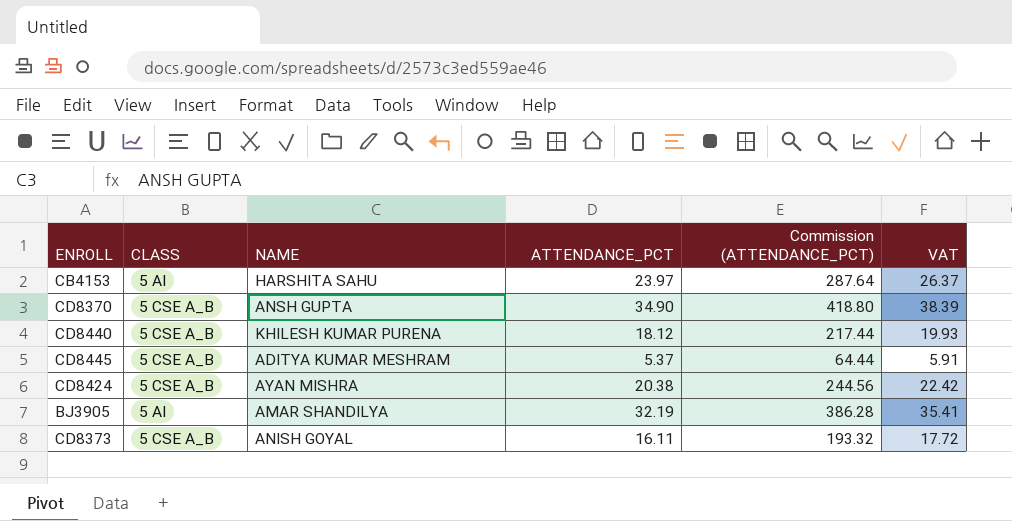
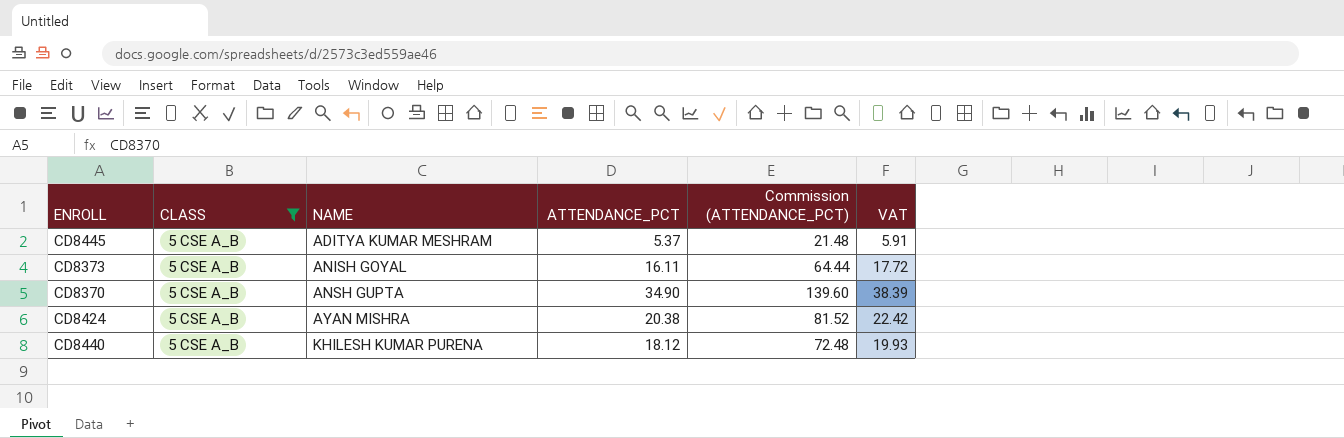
filter: none -> CLASS = 5 CSE A_B
row order: none -> NAME ascending
column Commission (ATTENDANCE_PCT) | formula: [ATTENDANCE_PCT] * 12 -> [ATTENDANCE_PCT] * 4

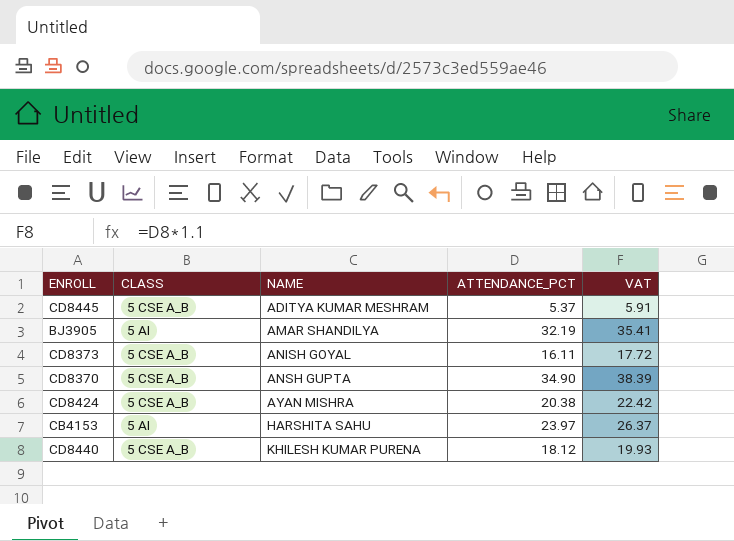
filter: CLASS = 5 CSE A_B -> none
column Commission (ATTENDANCE_PCT) | formula: [ATTENDANCE_PCT] * 4 -> none

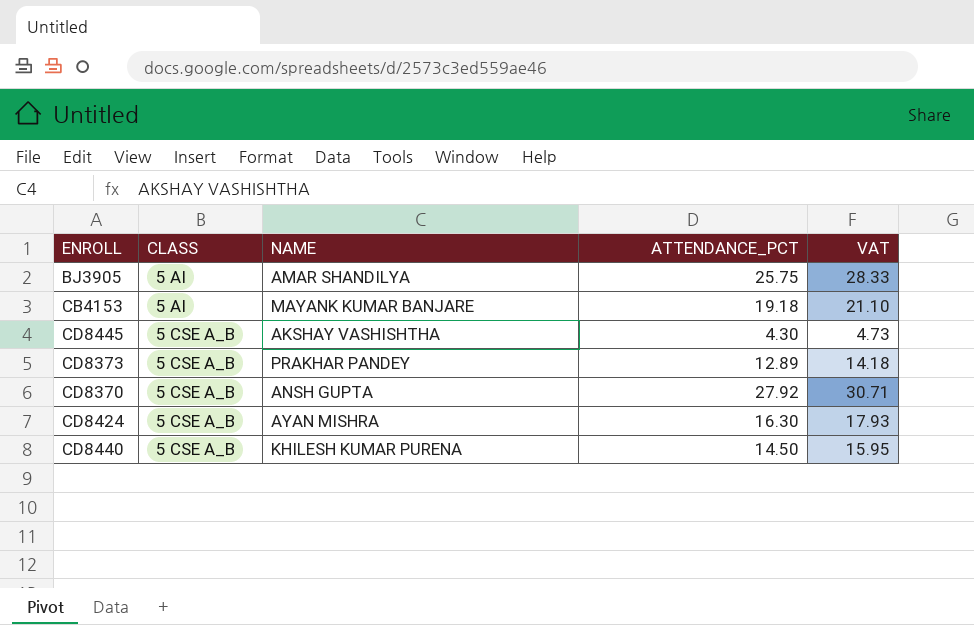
row order: NAME ascending -> CLASS ascending
BJ3905 | ATTENDANCE_PCT: 32.19 -> 25.75
BJ3905 | VAT: 35.41 -> 28.33
CB4153 | NAME: HARSHITA SAHU -> MAYANK KUMAR BANJARE
CB4153 | ATTENDANCE_PCT: 23.97 -> 19.18
CB4153 | VAT: 26.37 -> 21.10
CD8445 | NAME: ADITYA KUMAR MESHRAM -> AKSHAY VASHISHTHA
CD8445 | ATTENDANCE_PCT: 5.37 -> 4.30
CD8445 | VAT: 5.91 -> 4.73
CD8373 | NAME: ANISH GOYAL -> PRAKHAR PANDEY
CD8373 | ATTENDANCE_PCT: 16.11 -> 12.89
CD8373 | VAT: 17.72 -> 14.18
CD8370 | ATTENDANCE_PCT: 34.90 -> 27.92
CD8370 | VAT: 38.39 -> 30.71
CD8424 | ATTENDANCE_PCT: 20.38 -> 16.30
CD8424 | VAT: 22.42 -> 17.93
CD8440 | ATTENDANCE_PCT: 18.12 -> 14.50
CD8440 | VAT: 19.93 -> 15.95

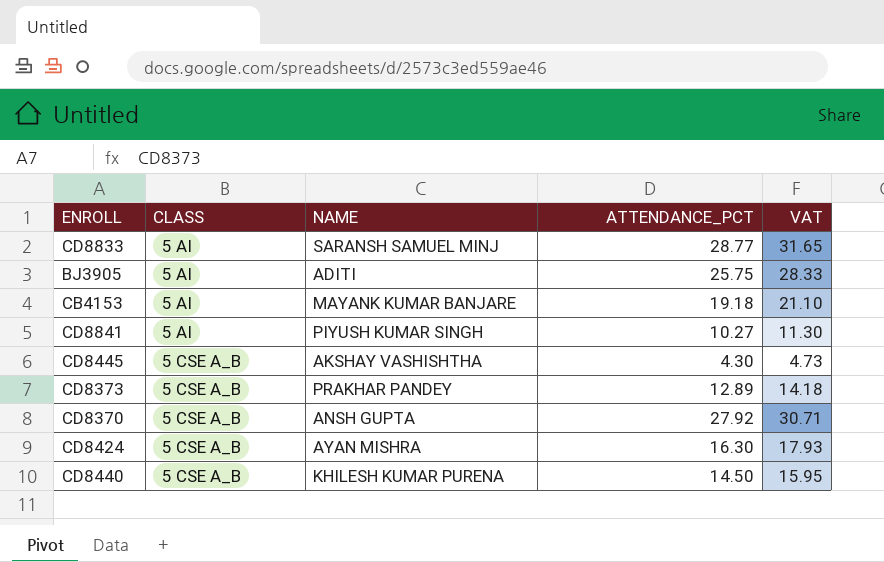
row CD8833: none -> 5 AI | SARANSH SAMUEL MINJ | 28.77 | 31.65
BJ3905 | NAME: AMAR SHANDILYA -> ADITI
row CD8841: none -> 5 AI | PIYUSH KUMAR SINGH | 10.27 | 11.30

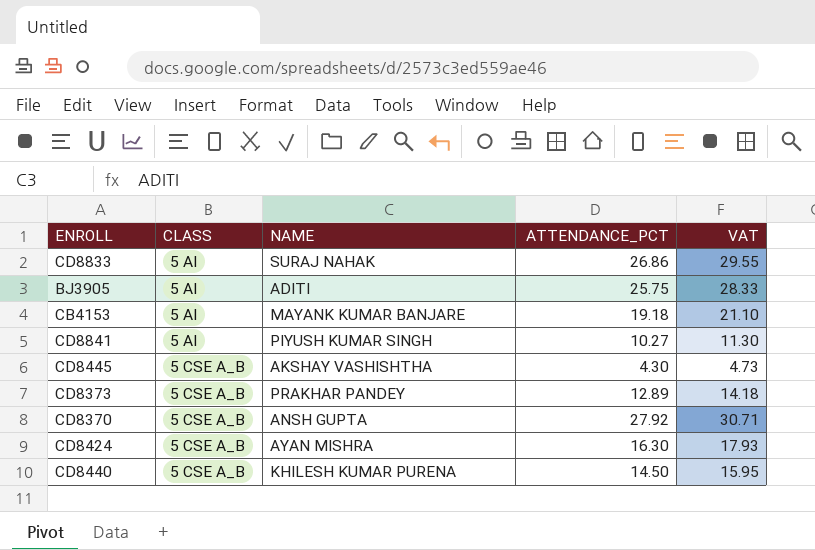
CD8833 | NAME: SARANSH SAMUEL MINJ -> SURAJ NAHAK
CD8833 | ATTENDANCE_PCT: 28.77 -> 26.86
CD8833 | VAT: 31.65 -> 29.55

